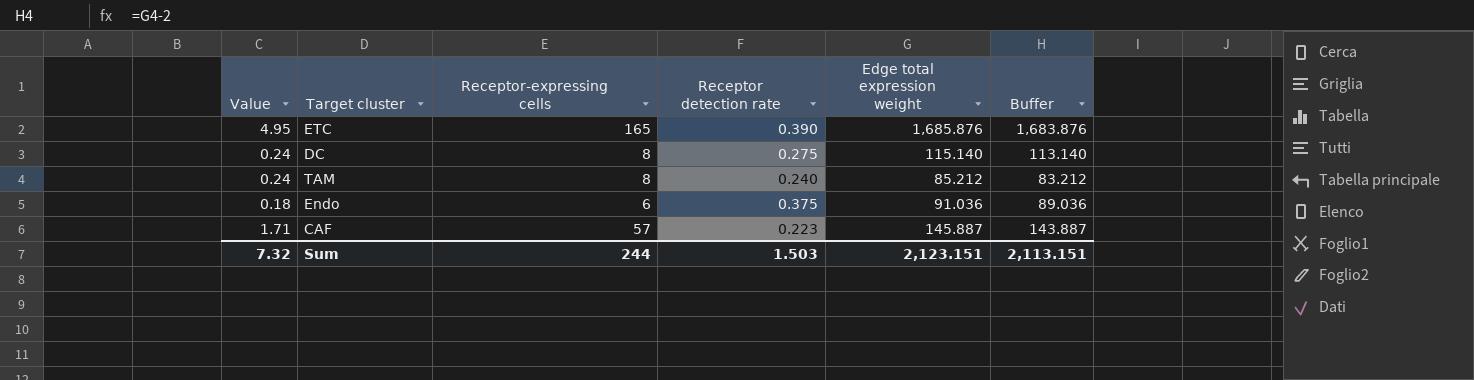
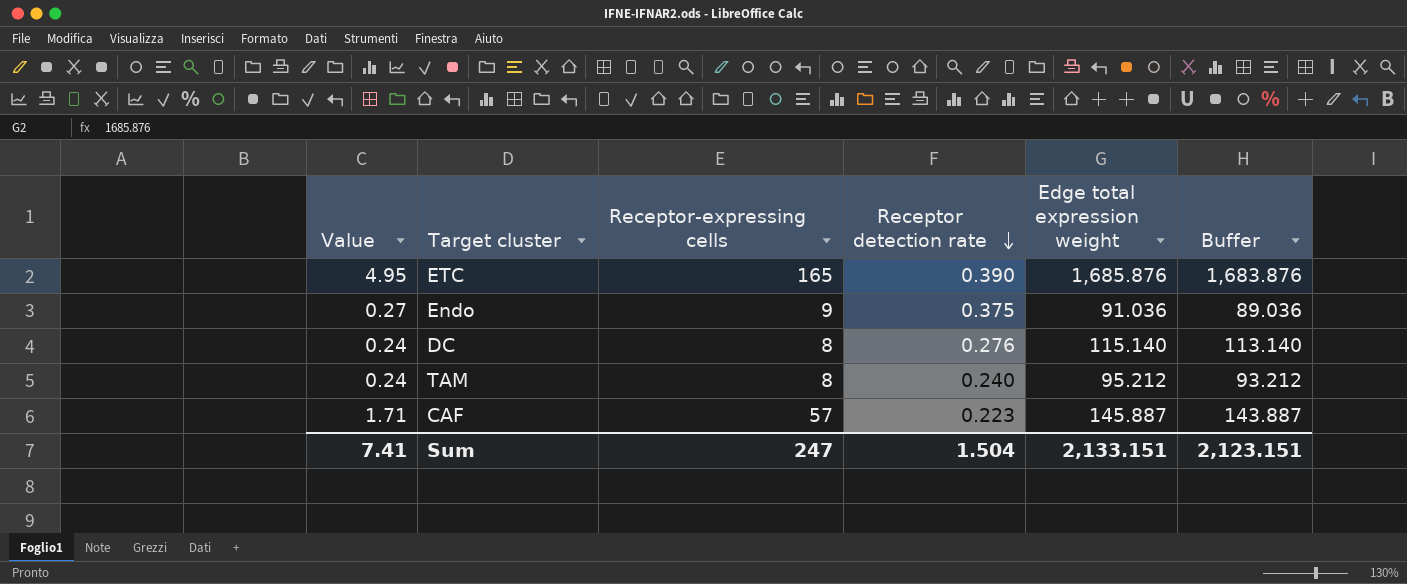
row order: none -> Receptor detection rate descending
Endo | Value: 0.18 -> 0.27
Endo | Receptor-expressing cells: 6 -> 9
DC | Receptor detection rate: 0.275 -> 0.276
TAM | Edge total expression weight: 85.212 -> 95.212
TAM | Buffer: 83.212 -> 93.212
Sum | Value: 7.32 -> 7.41
Sum | Receptor-expressing cells: 244 -> 247
Sum | Receptor detection rate: 1.503 -> 1.504
Sum | Edge total expression weight: 2,123.151 -> 2,133.151
Sum | Buffer: 2,113.151 -> 2,123.151

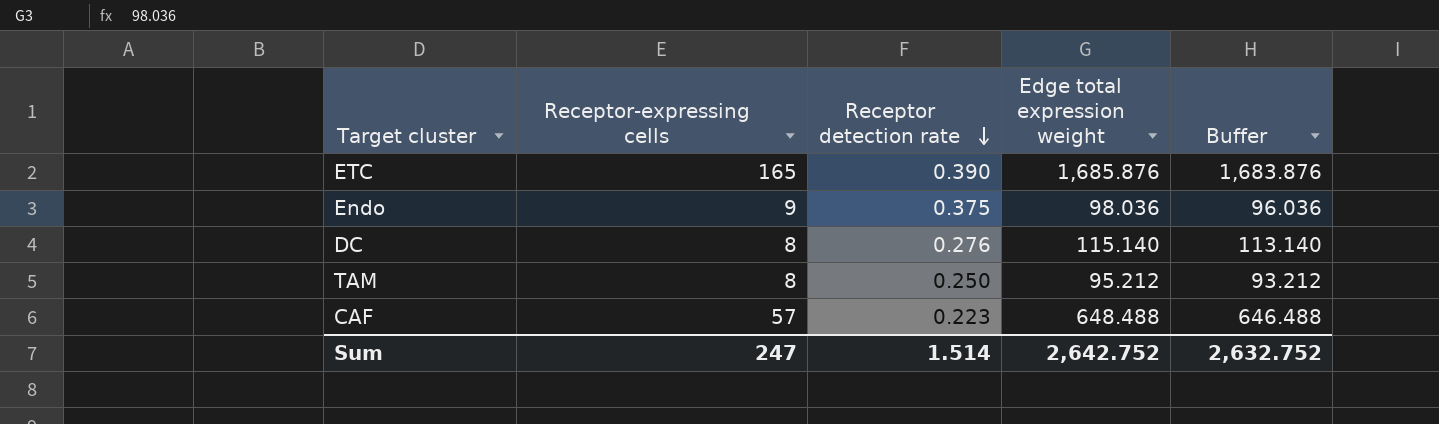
column Value | formula: [Receptor-expressing cells] * 0.03 -> none
Endo | Edge total expression weight: 91.036 -> 98.036
Endo | Buffer: 89.036 -> 96.036
TAM | Receptor detection rate: 0.240 -> 0.250
CAF | Edge total expression weight: 145.887 -> 648.488
CAF | Buffer: 143.887 -> 646.488
Sum | Receptor detection rate: 1.504 -> 1.514
Sum | Edge total expression weight: 2,133.151 -> 2,642.752
Sum | Buffer: 2,123.151 -> 2,632.752

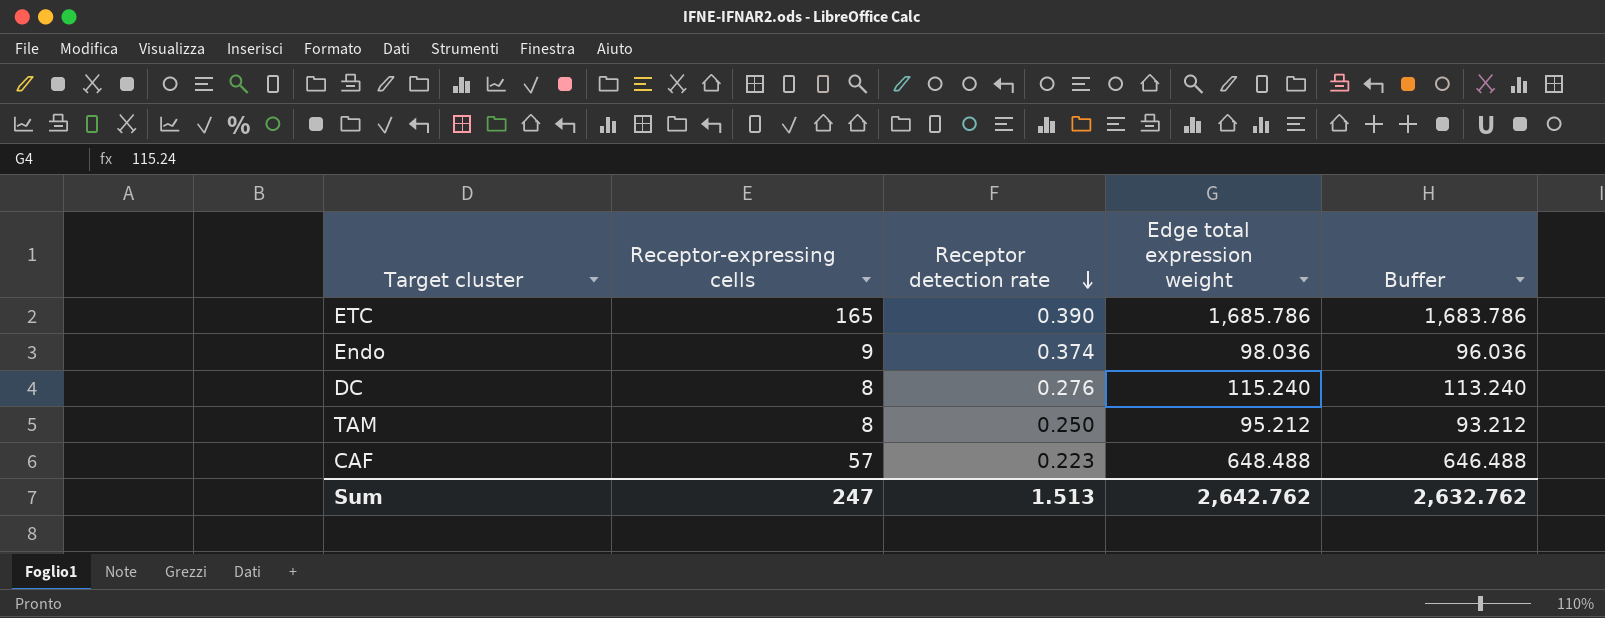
ETC | Edge total expression weight: 1,685.876 -> 1,685.786
ETC | Buffer: 1,683.876 -> 1,683.786
Endo | Receptor detection rate: 0.375 -> 0.374
DC | Edge total expression weight: 115.140 -> 115.240
DC | Buffer: 113.140 -> 113.240
Sum | Receptor detection rate: 1.514 -> 1.513
Sum | Edge total expression weight: 2,642.752 -> 2,642.762
Sum | Buffer: 2,632.752 -> 2,632.762

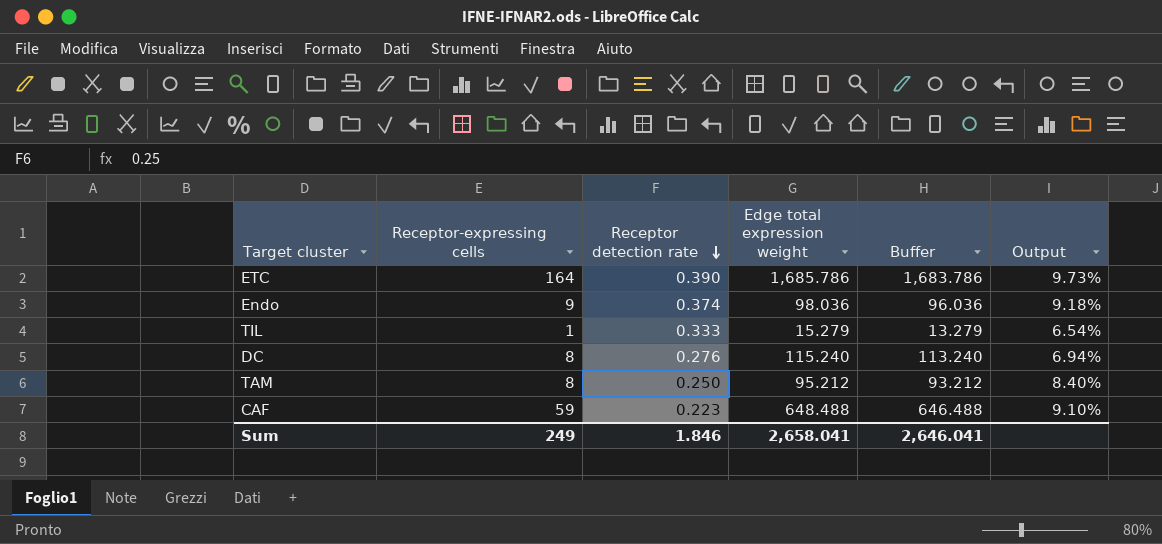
column Output | formula: none -> [Receptor-expressing cells] / [Edge total expression weight]
ETC | Receptor-expressing cells: 165 -> 164
row TIL: none -> 1 | 0.333 | 15.279 | 13.279 | 6.54%
CAF | Receptor-expressing cells: 57 -> 59
Sum | Receptor-expressing cells: 247 -> 249
Sum | Receptor detection rate: 1.513 -> 1.846
Sum | Edge total expression weight: 2,642.762 -> 2,658.041
Sum | Buffer: 2,632.762 -> 2,646.041

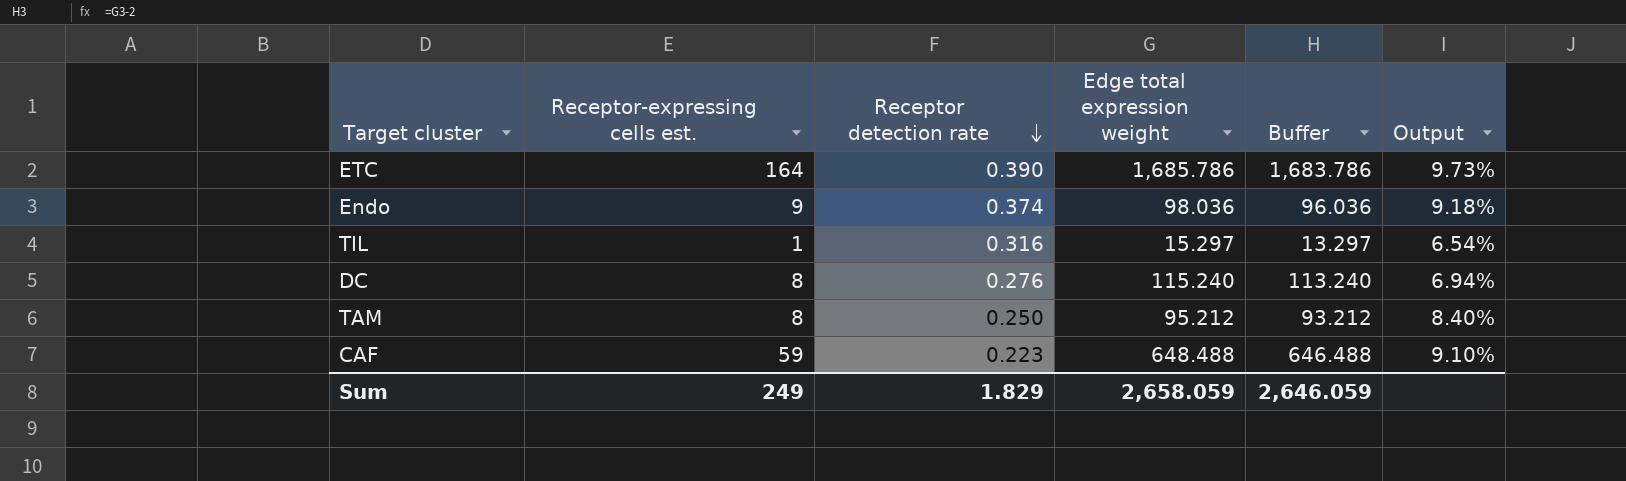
column name: Receptor-expressing cells -> Receptor-expressing cells est.
TIL | Receptor detection rate: 0.333 -> 0.316
TIL | Edge total expression weight: 15.279 -> 15.297
TIL | Buffer: 13.279 -> 13.297
Sum | Receptor detection rate: 1.846 -> 1.829
Sum | Edge total expression weight: 2,658.041 -> 2,658.059
Sum | Buffer: 2,646.041 -> 2,646.059

